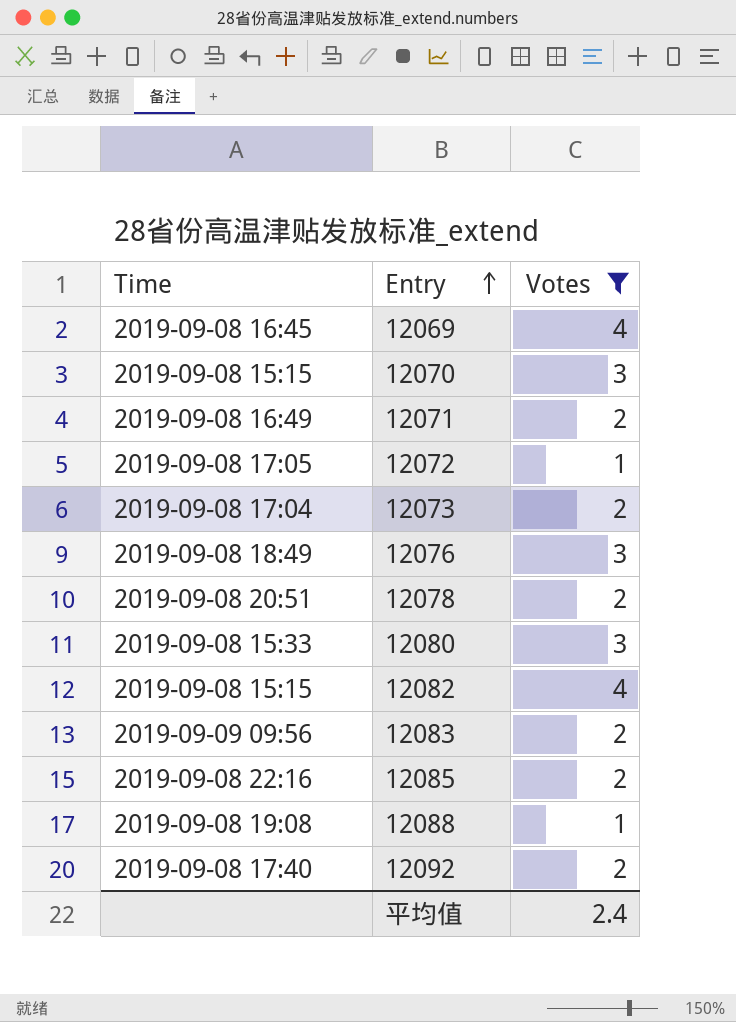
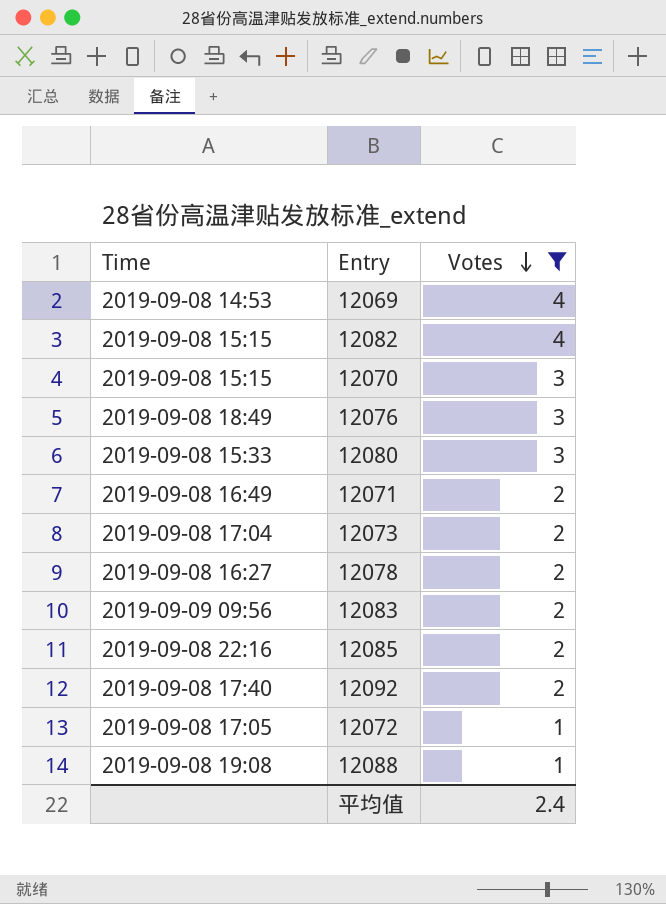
row order: Entry ascending -> Votes descending
12069 | Time: 2019-09-08 16:45 -> 2019-09-08 14:53
12078 | Time: 2019-09-08 20:51 -> 2019-09-08 16:27

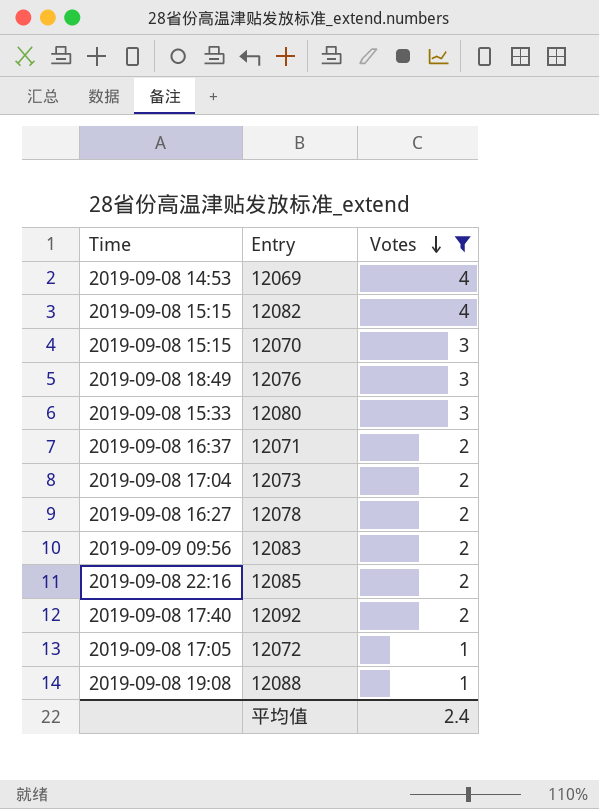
12071 | Time: 2019-09-08 16:49 -> 2019-09-08 16:37

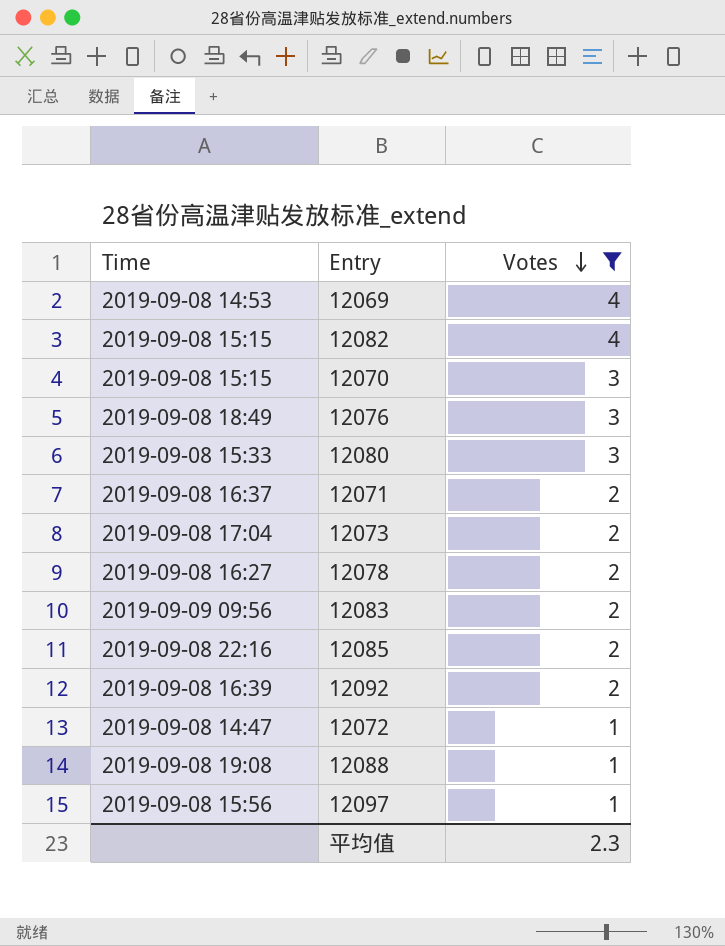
12092 | Time: 2019-09-08 17:40 -> 2019-09-08 16:39
12072 | Time: 2019-09-08 17:05 -> 2019-09-08 14:47
row 12097: none -> 2019-09-08 15:56 | 1
平均值 | Votes: 2.4 -> 2.3

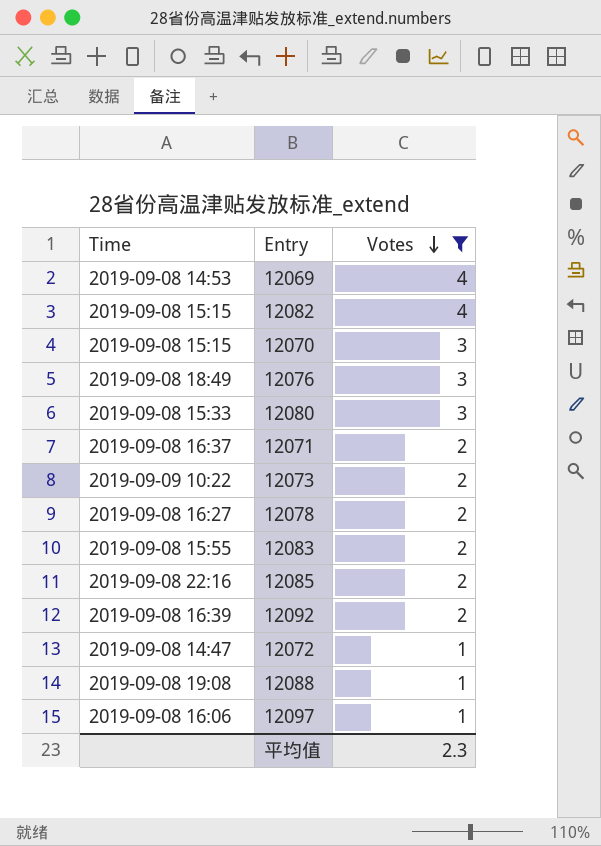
12073 | Time: 2019-09-08 17:04 -> 2019-09-09 10:22
12083 | Time: 2019-09-09 09:56 -> 2019-09-08 15:55
12097 | Time: 2019-09-08 15:56 -> 2019-09-08 16:06

